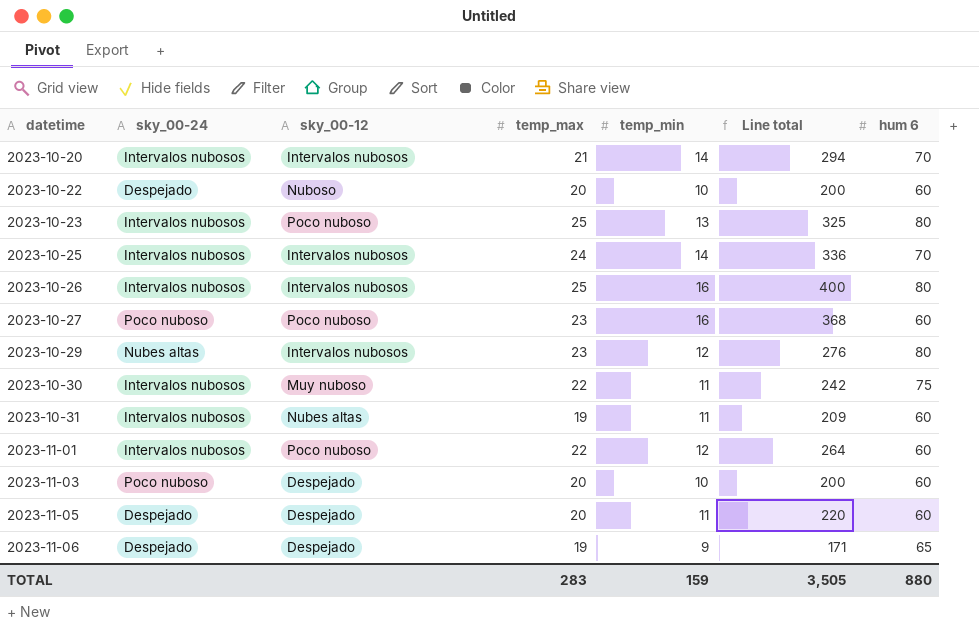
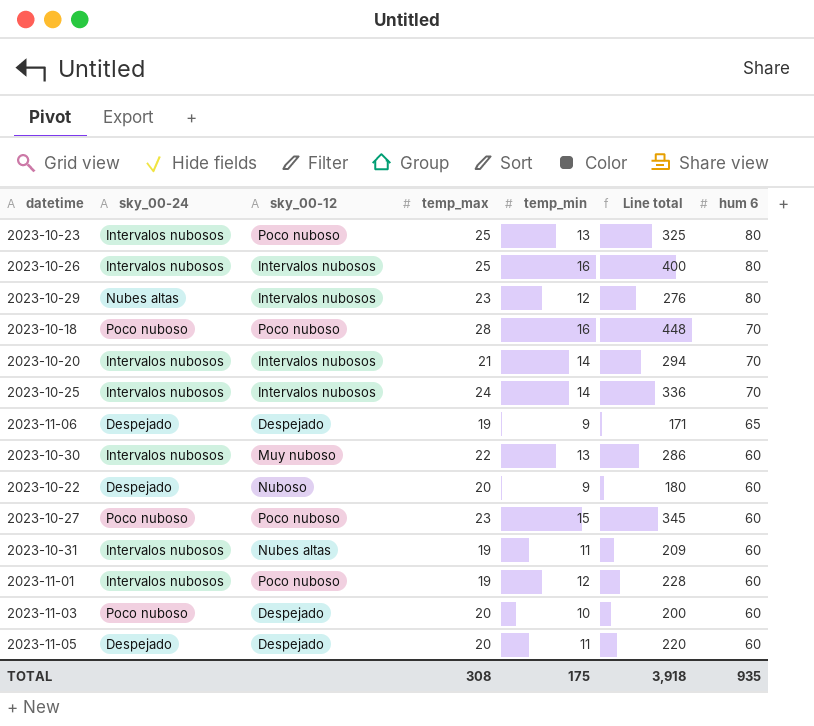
row order: datetime ascending -> hum 6 descending
row 2023-10-18: none -> Poco nuboso | Poco nuboso | 28 | 16 | 448 | 70
2023-10-30 | temp_min: 11 -> 13
2023-10-30 | Line total: 242 -> 286
2023-10-30 | hum 6: 75 -> 60
2023-10-22 | temp_min: 10 -> 9
2023-10-22 | Line total: 200 -> 180
2023-10-27 | temp_min: 16 -> 15
2023-10-27 | Line total: 368 -> 345
2023-11-01 | temp_max: 22 -> 19
2023-11-01 | Line total: 264 -> 228
TOTAL | temp_max: 283 -> 308
TOTAL | temp_min: 159 -> 175
TOTAL | Line total: 3,505 -> 3,918
TOTAL | hum 6: 880 -> 935

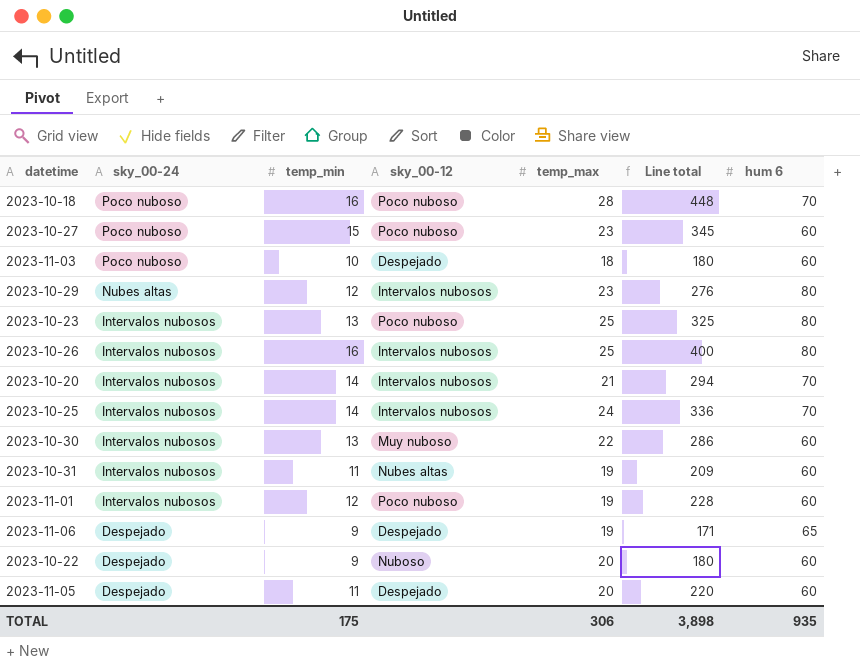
row order: hum 6 descending -> sky_00-24 descending
column temp_min | position: 5 -> 3
2023-11-03 | temp_max: 20 -> 18
2023-11-03 | Line total: 200 -> 180
TOTAL | temp_max: 308 -> 306
TOTAL | Line total: 3,918 -> 3,898

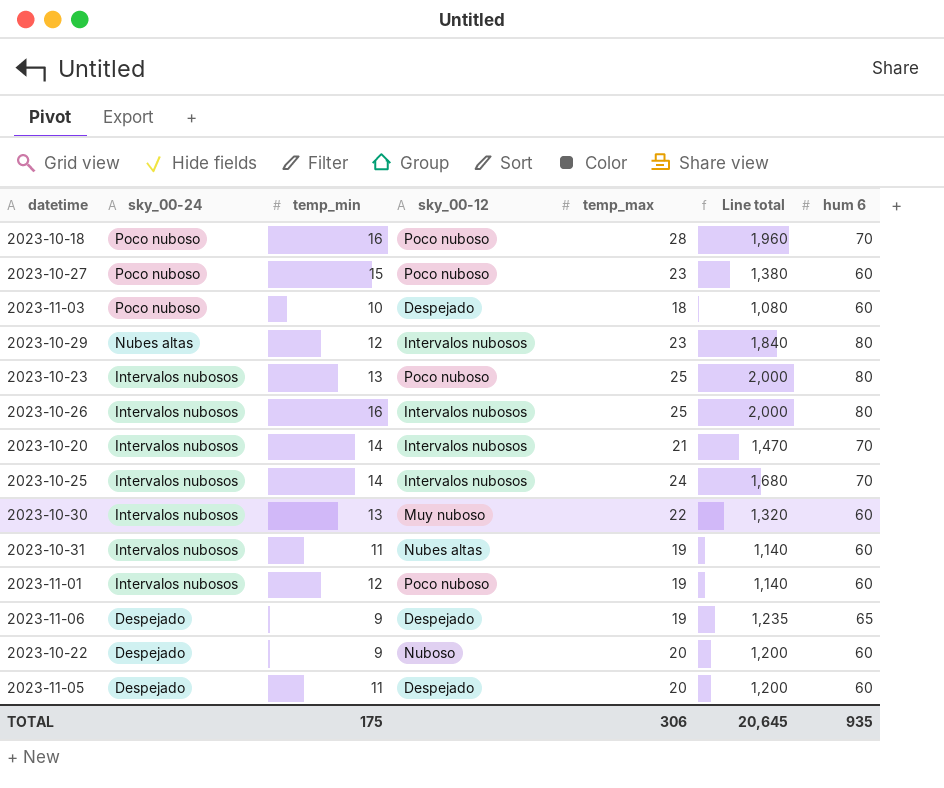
column Line total | formula: [temp_min] * [temp_max] -> [temp_max] * [hum 6]
TOTAL | Line total: 3,898 -> 20,645

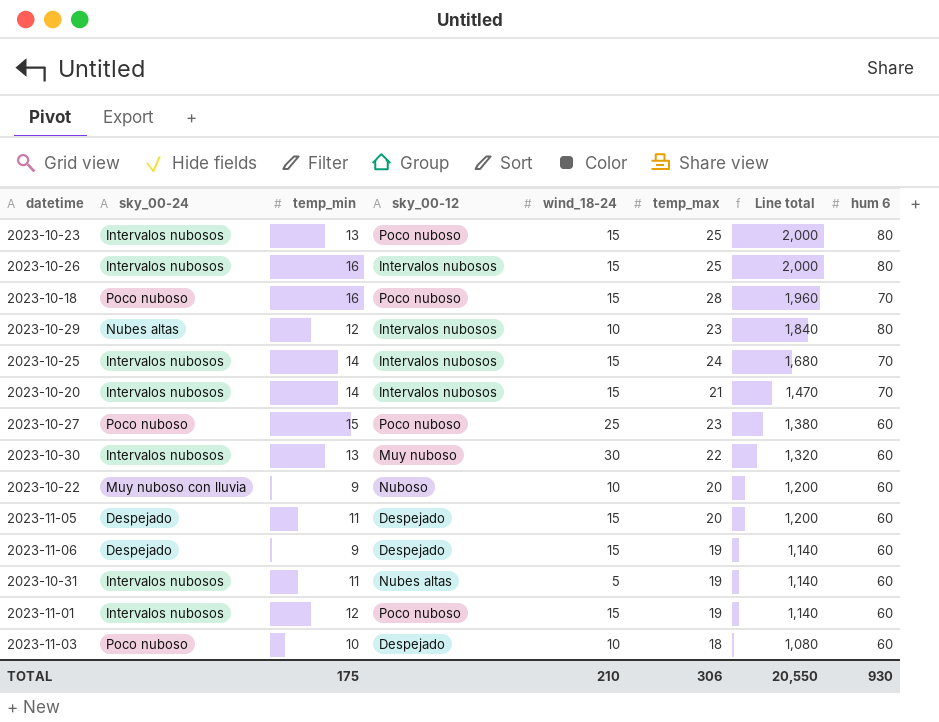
row order: sky_00-24 descending -> Line total descending
column wind_18-24 | position: none -> 5
2023-10-22 | sky_00-24: Despejado -> Muy nuboso con lluvia
2023-11-06 | Line total: 1,235 -> 1,140
2023-11-06 | hum 6: 65 -> 60
TOTAL | Line total: 20,645 -> 20,550
TOTAL | hum 6: 935 -> 930

